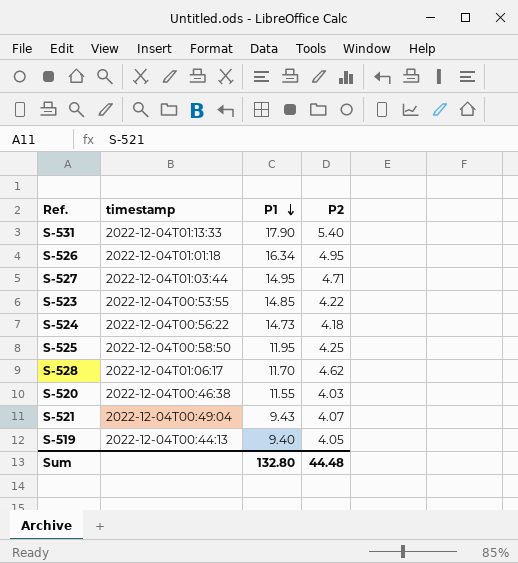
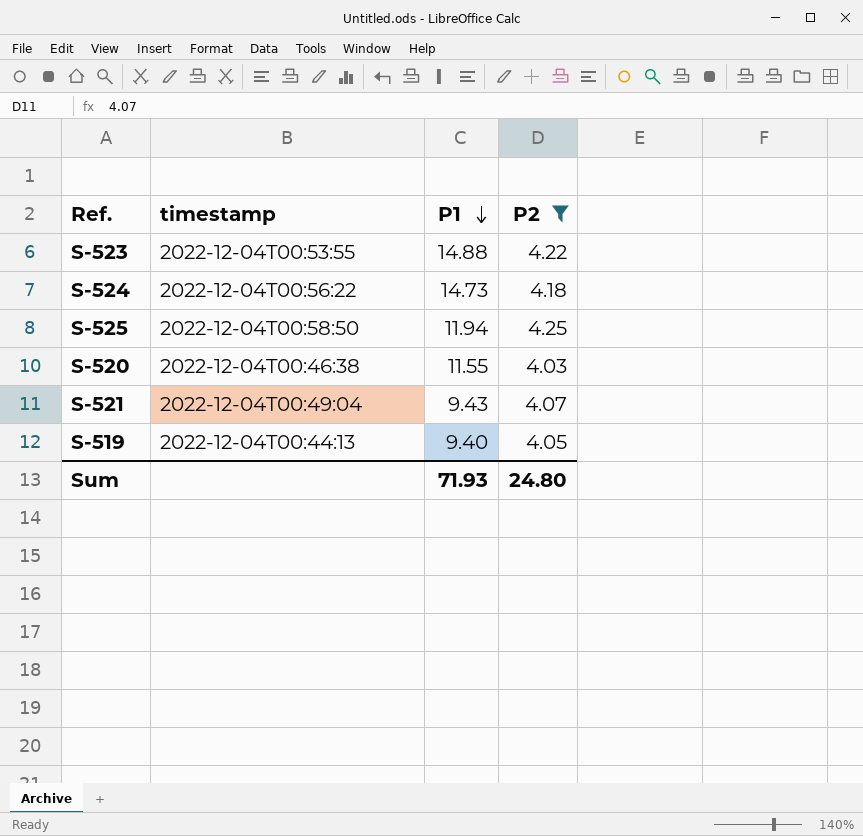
filter: none -> P2 <= 4.25
S-523 | P1: 14.85 -> 14.88
S-525 | P1: 11.95 -> 11.94
Sum | P1: 132.80 -> 71.93
Sum | P2: 44.48 -> 24.80

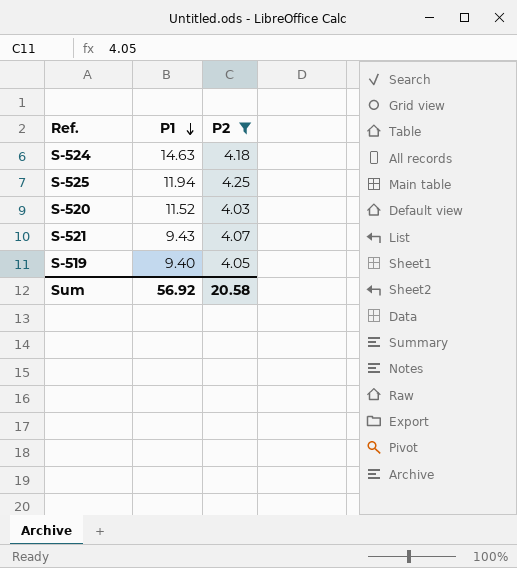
column timestamp | position: 2 -> none
row S-523: 2022-12-04T00:53:55 | 14.88 | 4.22 -> none
S-524 | P1: 14.73 -> 14.63
S-520 | P1: 11.55 -> 11.52
Sum | P1: 71.93 -> 56.92
Sum | P2: 24.80 -> 20.58

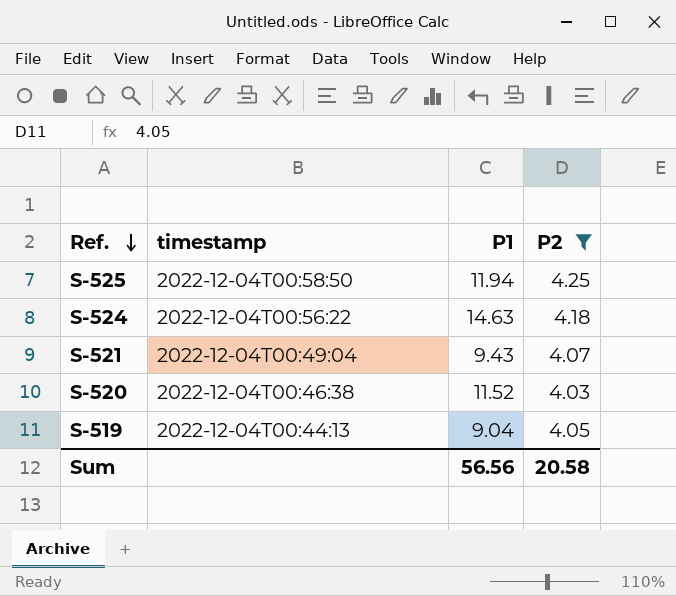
row order: P1 descending -> Ref. descending
column timestamp | position: none -> 2
S-519 | P1: 9.40 -> 9.04
Sum | P1: 56.92 -> 56.56

